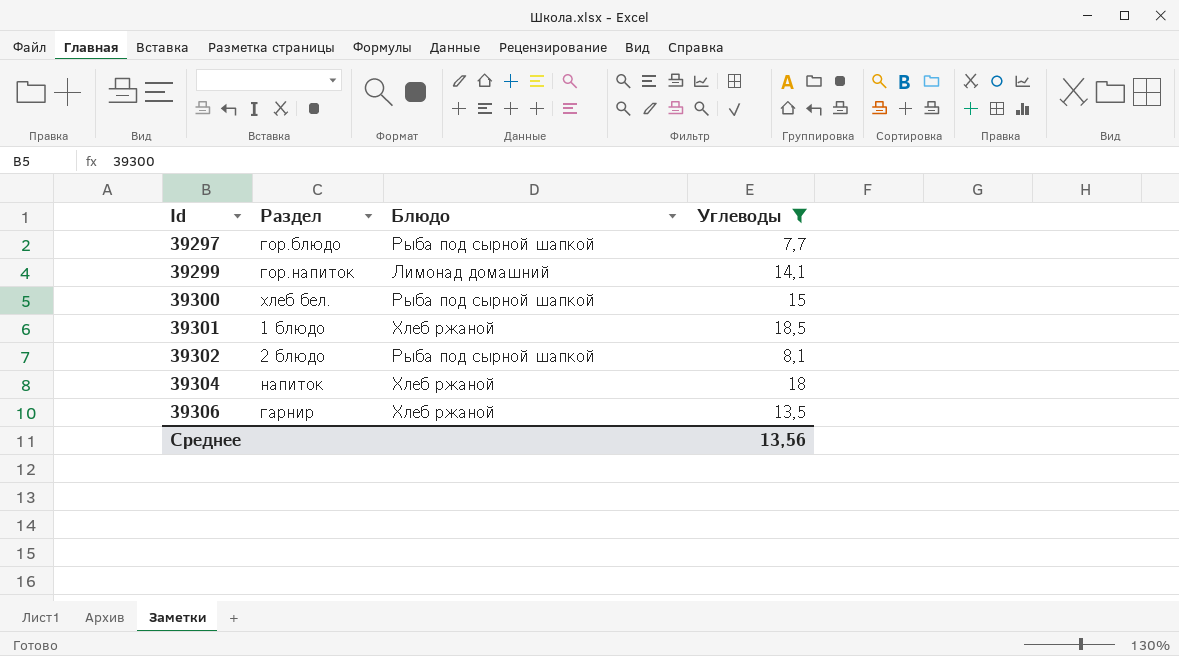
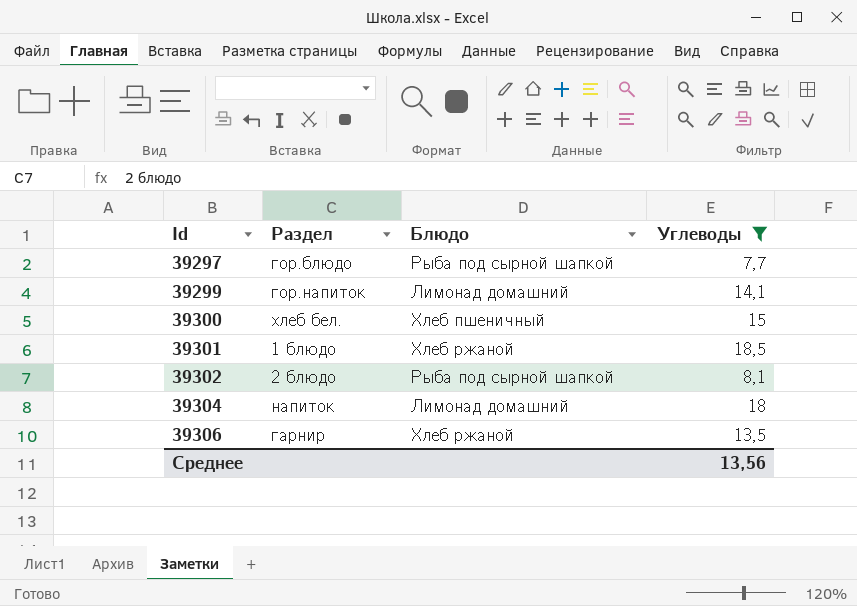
39300 | Блюдо: Рыба под сырной шапкой -> Хлеб пшеничный
39304 | Блюдо: Хлеб ржаной -> Лимонад домашний

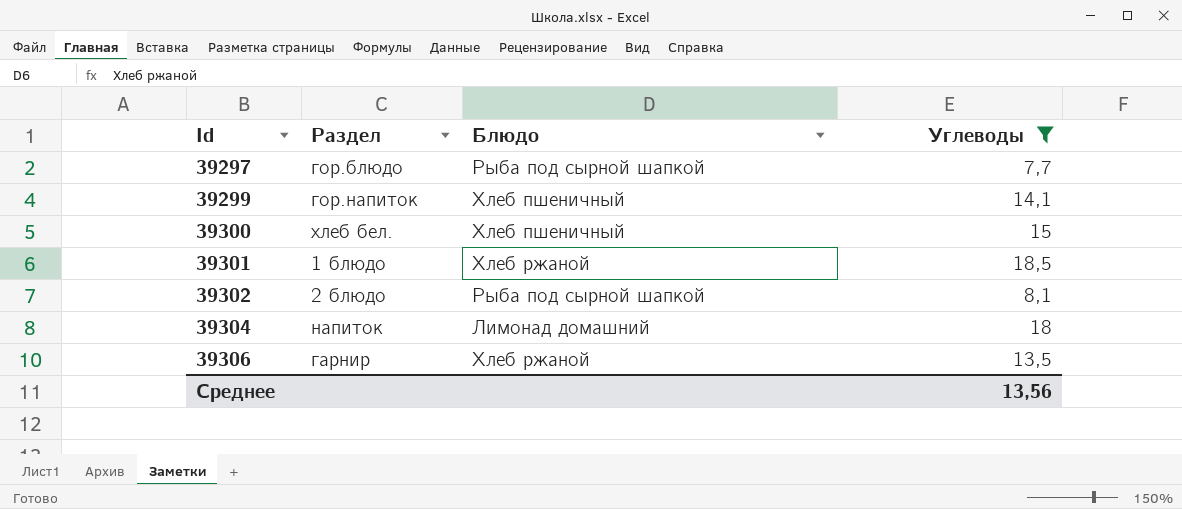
39299 | Блюдо: Лимонад домашний -> Хлеб пшеничный

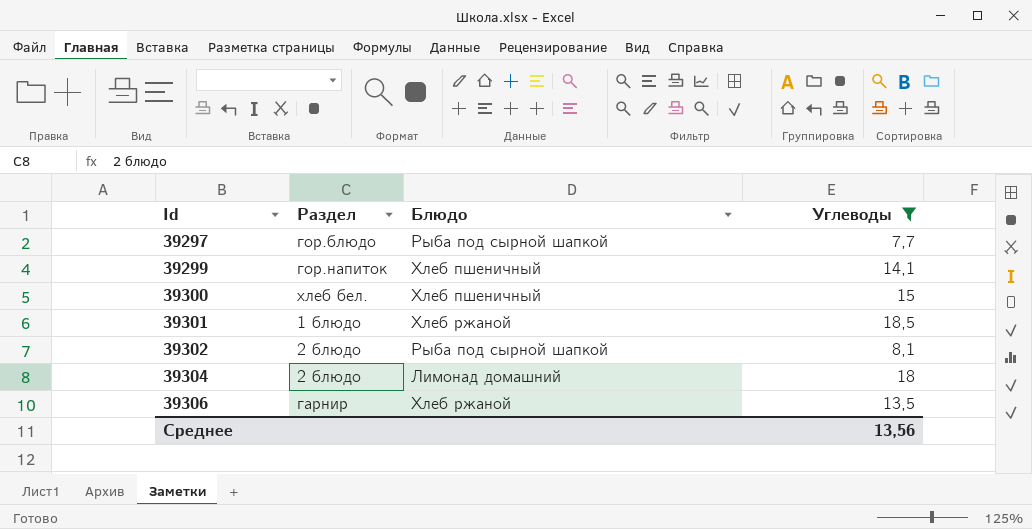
39304 | Раздел: напиток -> 2 блюдо

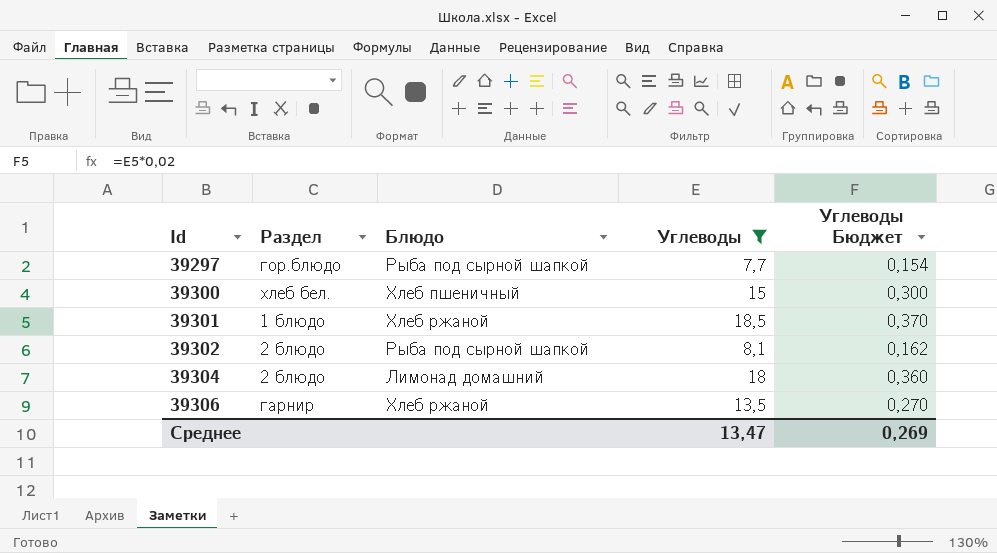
column Углеводы Бюджет | formula: none -> [Углеводы] * 0,02
row 39299: гор.напиток | Хлеб пшеничный | 14,1 -> none
Среднее | Углеводы: 13,56 -> 13,47

